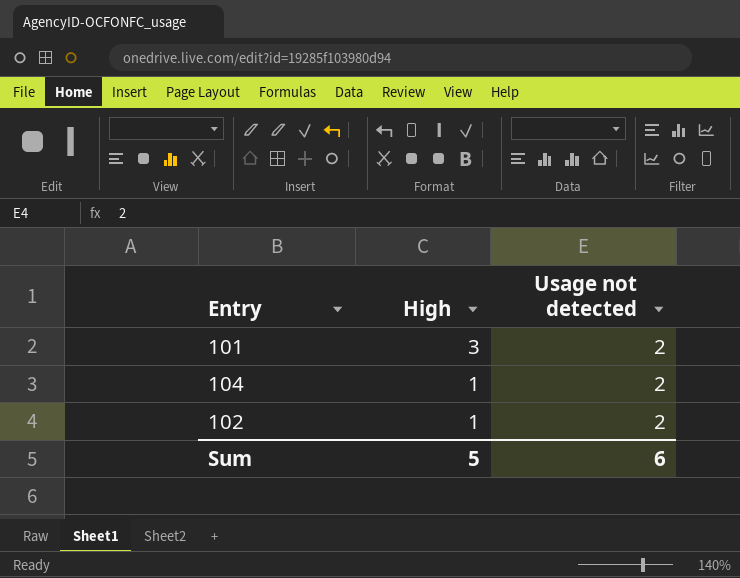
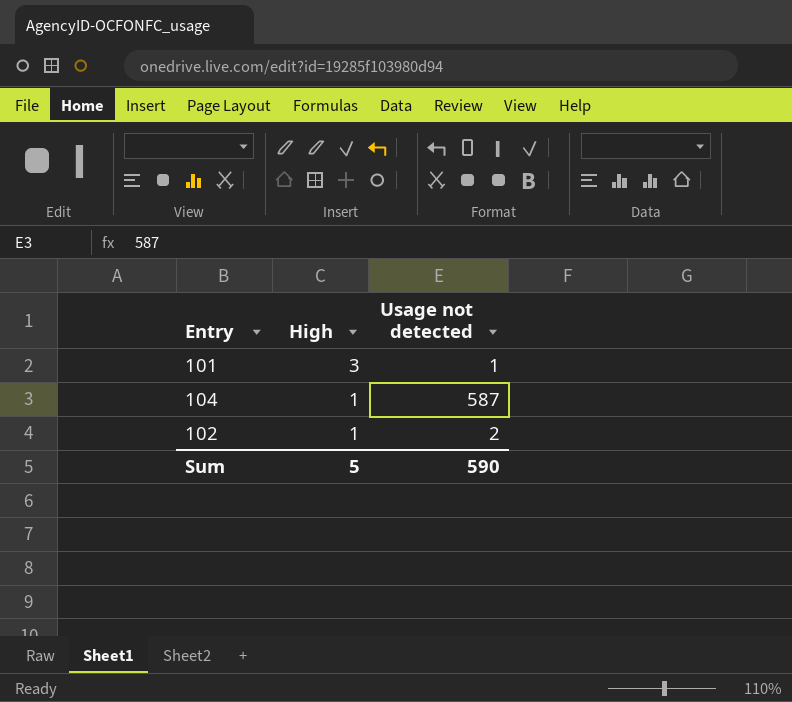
101 | Usage not detected: 2 -> 1
104 | Usage not detected: 2 -> 587
Sum | Usage not detected: 6 -> 590

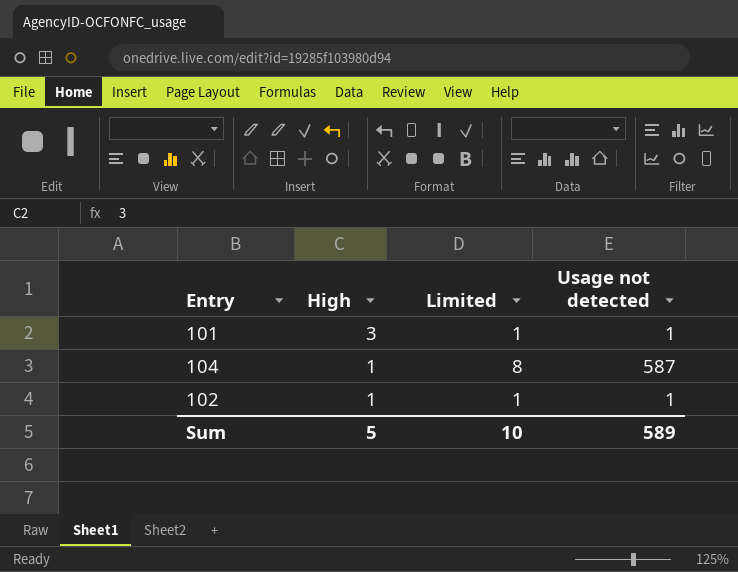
column Limited | position: none -> 3
102 | Usage not detected: 2 -> 1
Sum | Usage not detected: 590 -> 589

